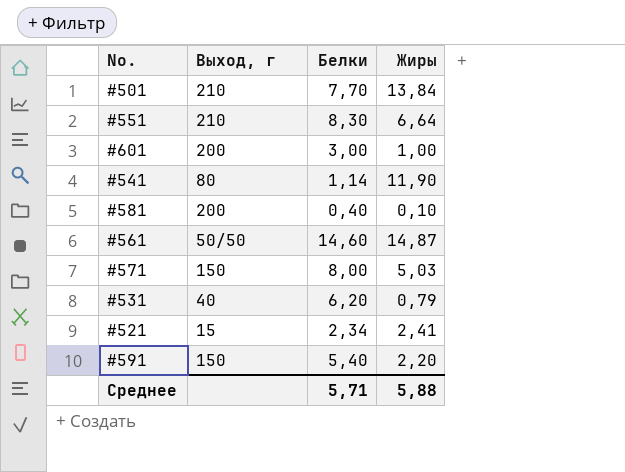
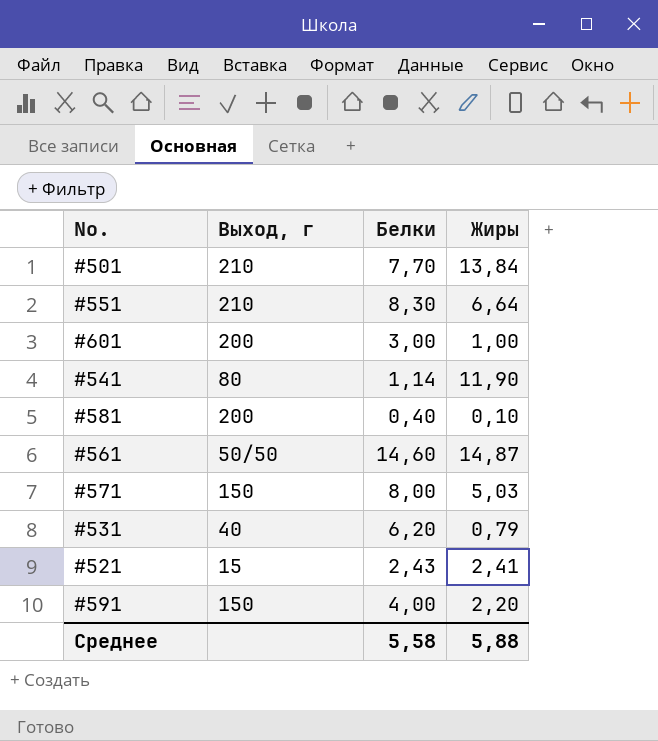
#521 | Белки: 2,34 -> 2,43
#591 | Белки: 5,40 -> 4,00
Среднее | Белки: 5,71 -> 5,58

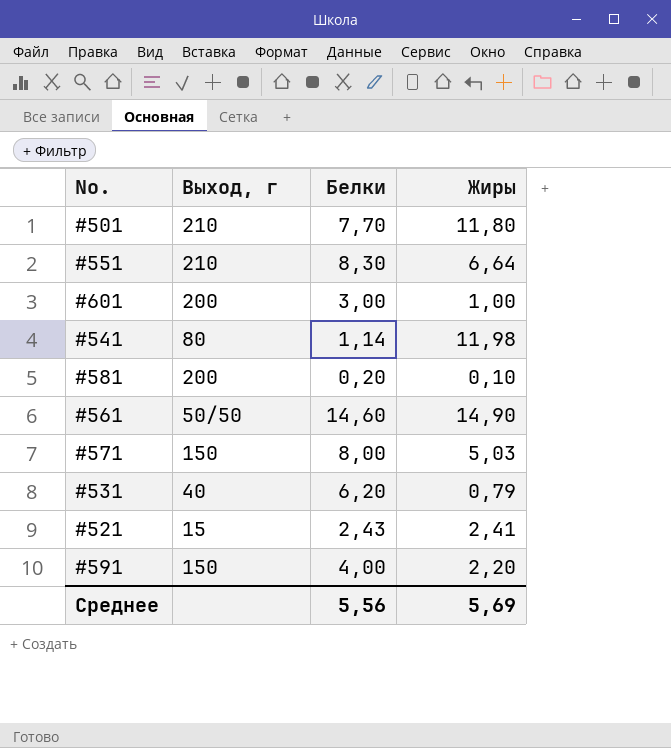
#501 | Жиры: 13,84 -> 11,80
#541 | Жиры: 11,90 -> 11,98
#581 | Белки: 0,40 -> 0,20
#561 | Жиры: 14,87 -> 14,90
Среднее | Белки: 5,58 -> 5,56
Среднее | Жиры: 5,88 -> 5,69

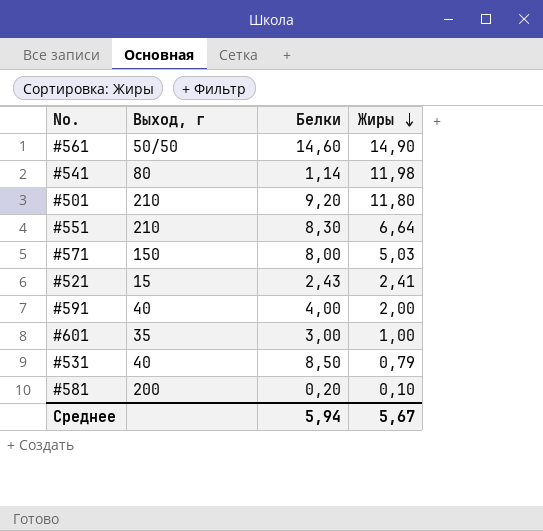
row order: none -> Жиры descending
#501 | Белки: 7,70 -> 9,20
#591 | Выход, г: 150 -> 40
#591 | Жиры: 2,20 -> 2,00
#601 | Выход, г: 200 -> 35
#531 | Белки: 6,20 -> 8,50
Среднее | Белки: 5,56 -> 5,94
Среднее | Жиры: 5,69 -> 5,67

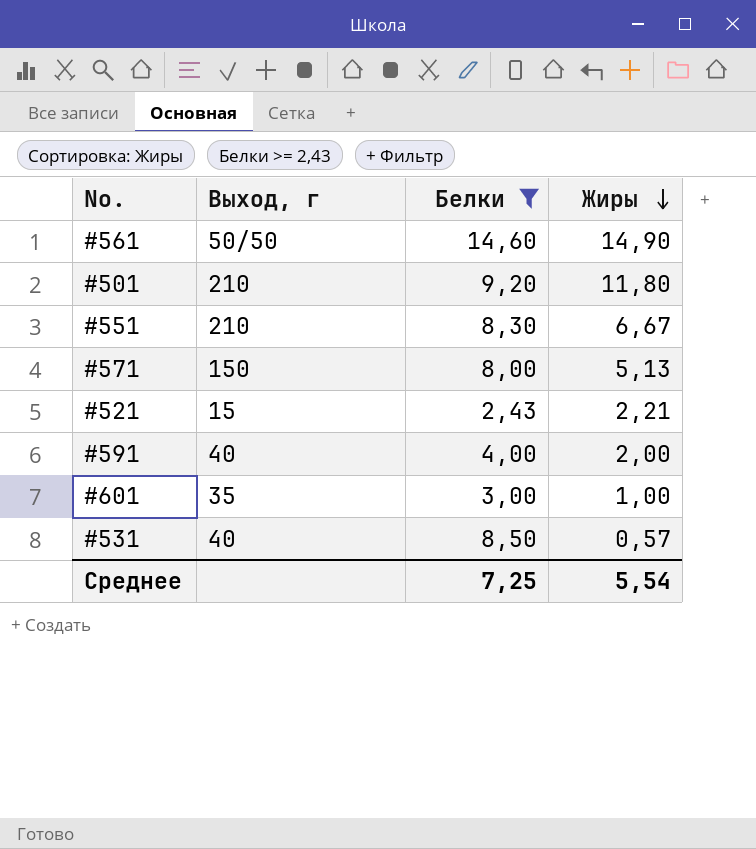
filter: none -> Белки >= 2,43
#551 | Жиры: 6,64 -> 6,67
#571 | Жиры: 5,03 -> 5,13
#521 | Жиры: 2,41 -> 2,21
#531 | Жиры: 0,79 -> 0,57
Среднее | Белки: 5,94 -> 7,25
Среднее | Жиры: 5,67 -> 5,54

